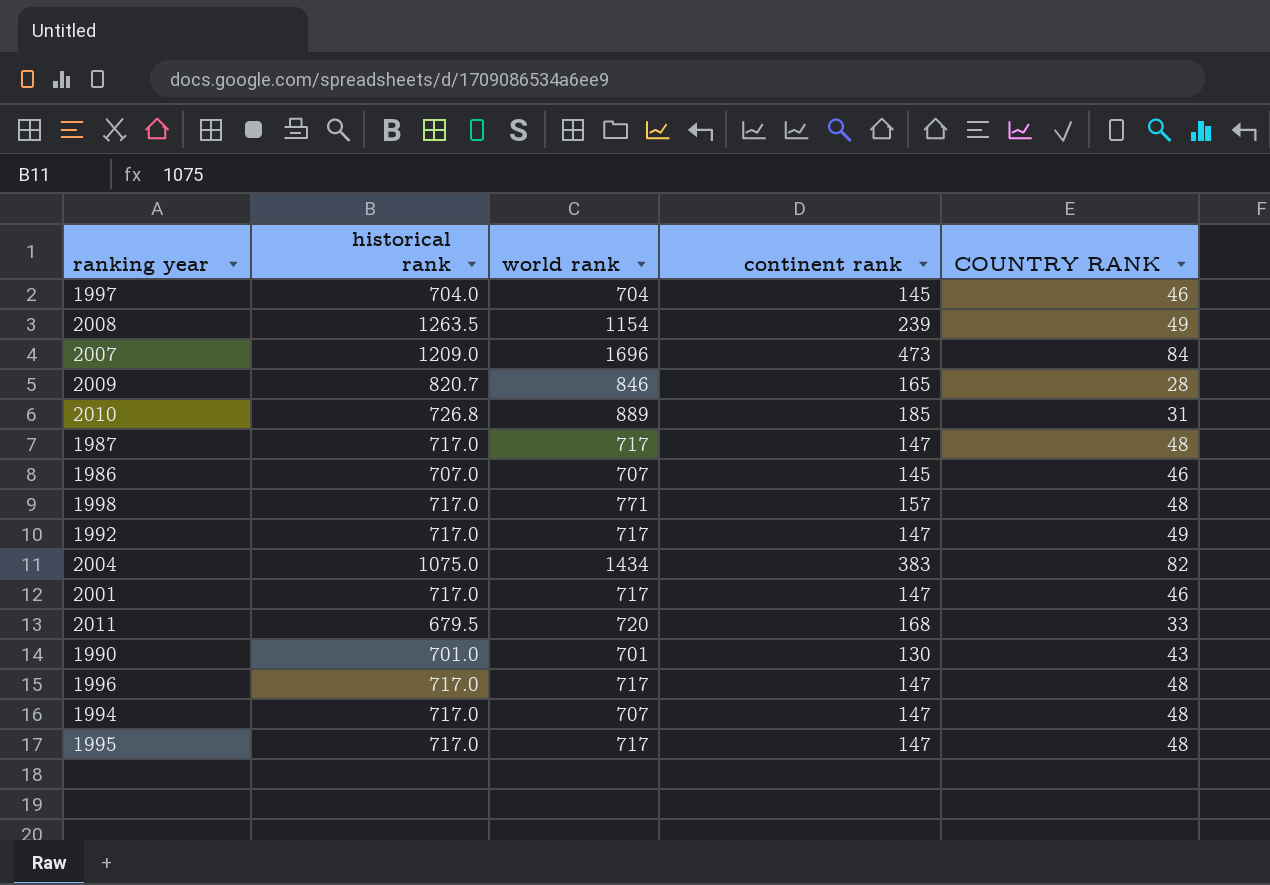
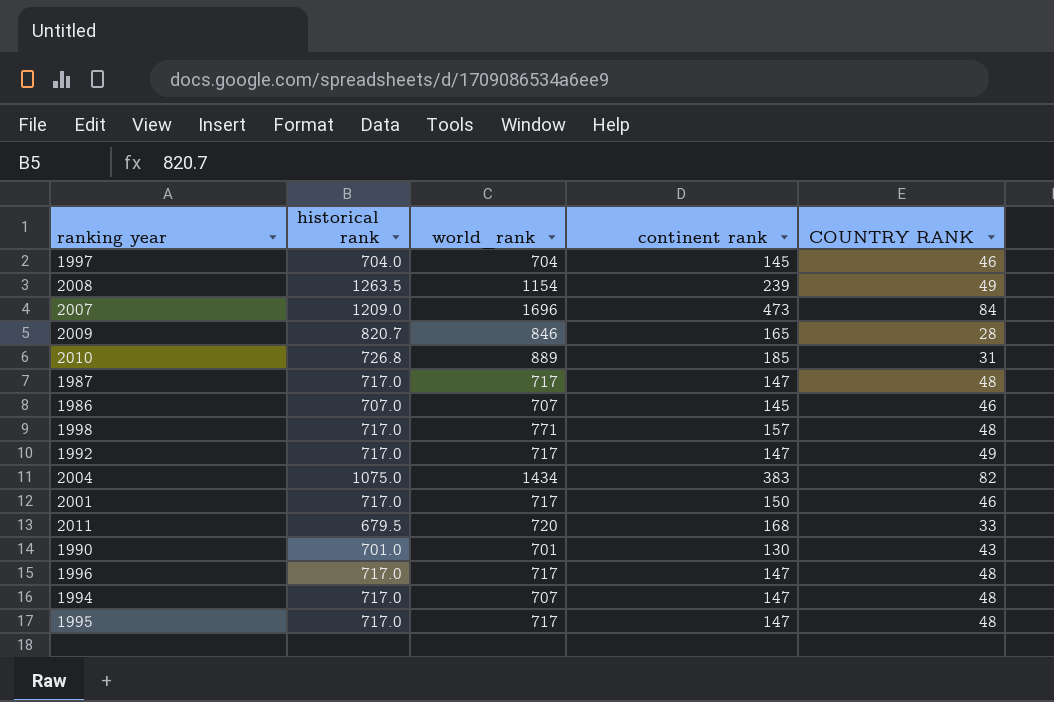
column name: world rank -> world_rank
2001 | continent rank: 147 -> 150

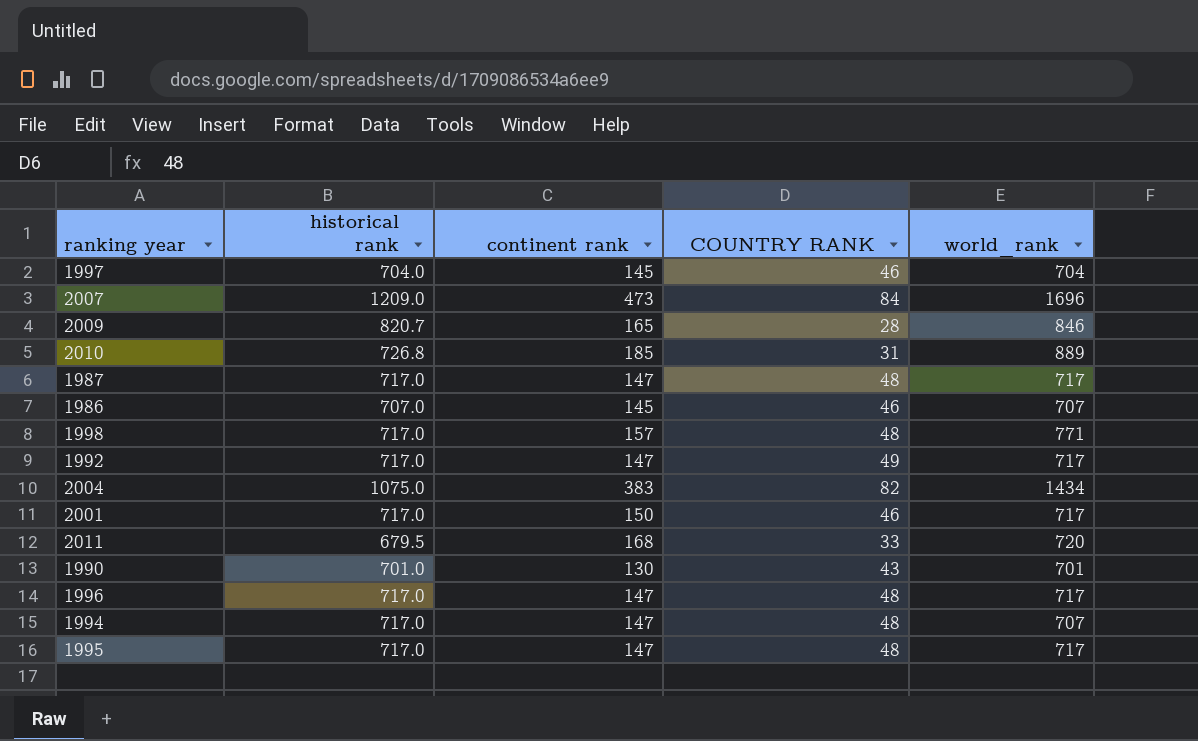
column world_rank | position: 3 -> 5
row 2008: 1263.5 | 1154 | 239 | 49 -> none

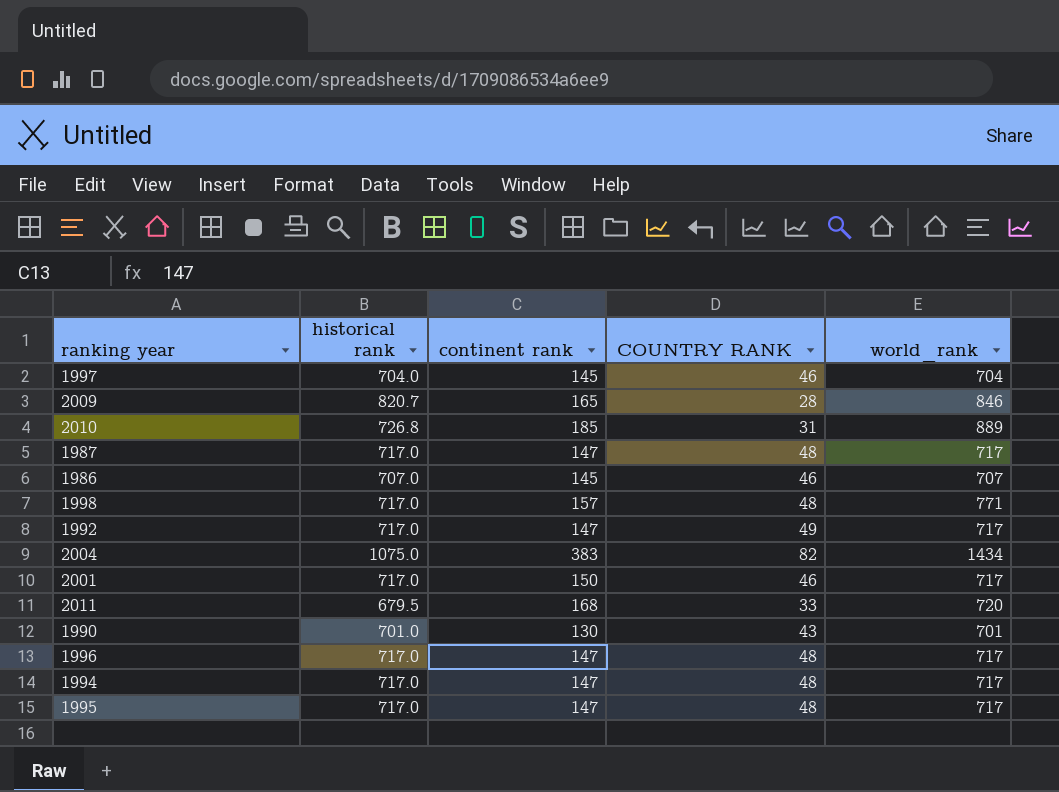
row 2007: 1209.0 | 473 | 84 | 1696 -> none
1994 | world_rank: 707 -> 717

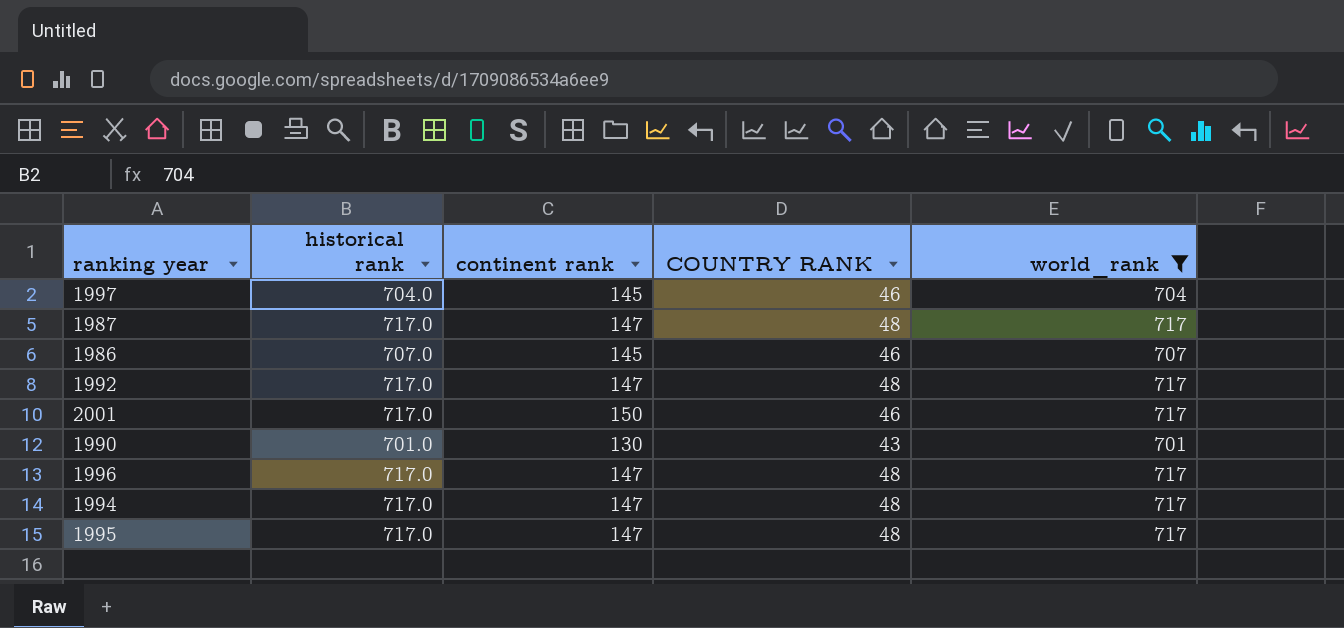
filter: none -> world_rank <= 717
1992 | COUNTRY RANK: 49 -> 48

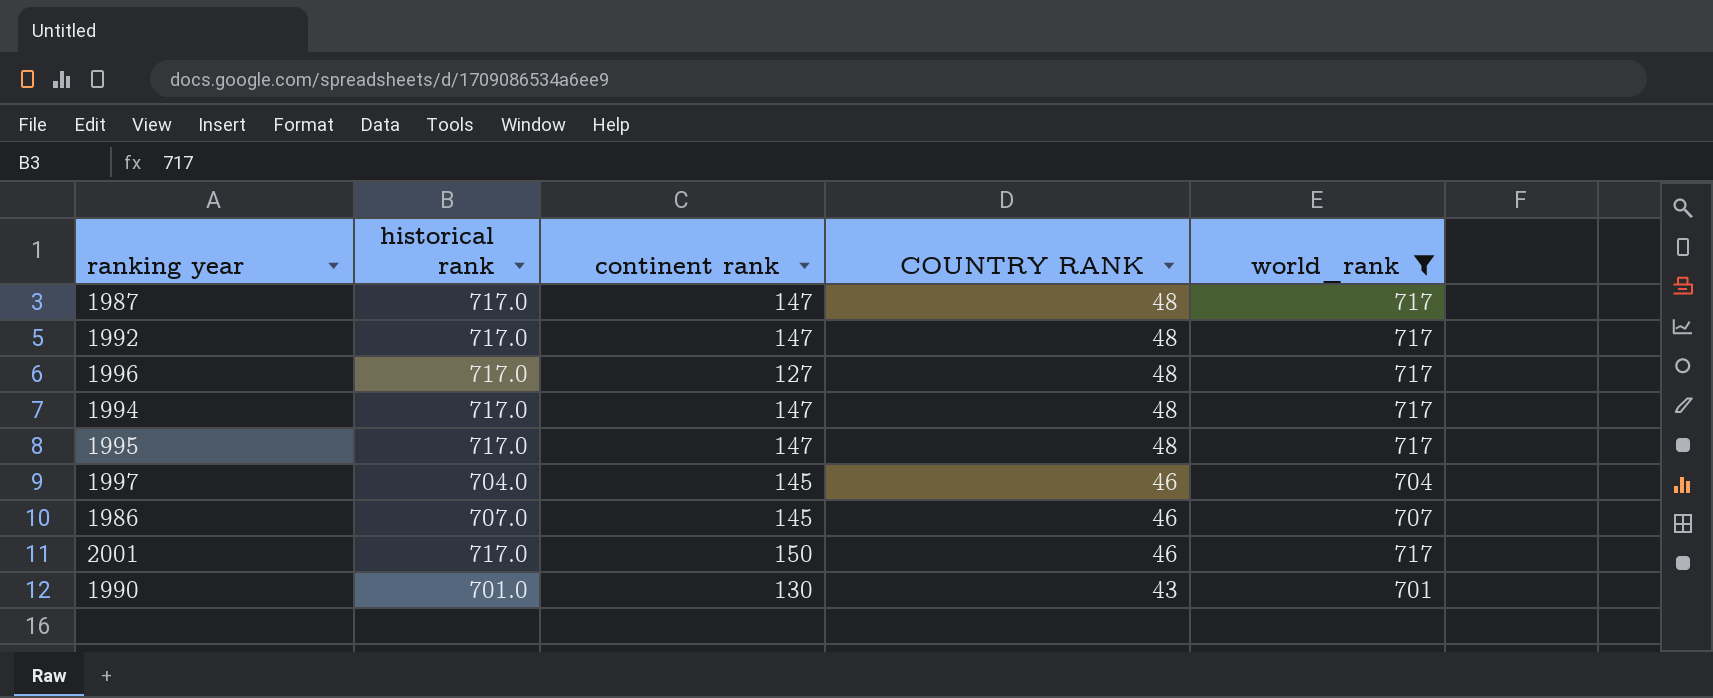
row order: none -> COUNTRY RANK descending
1996 | continent rank: 147 -> 127

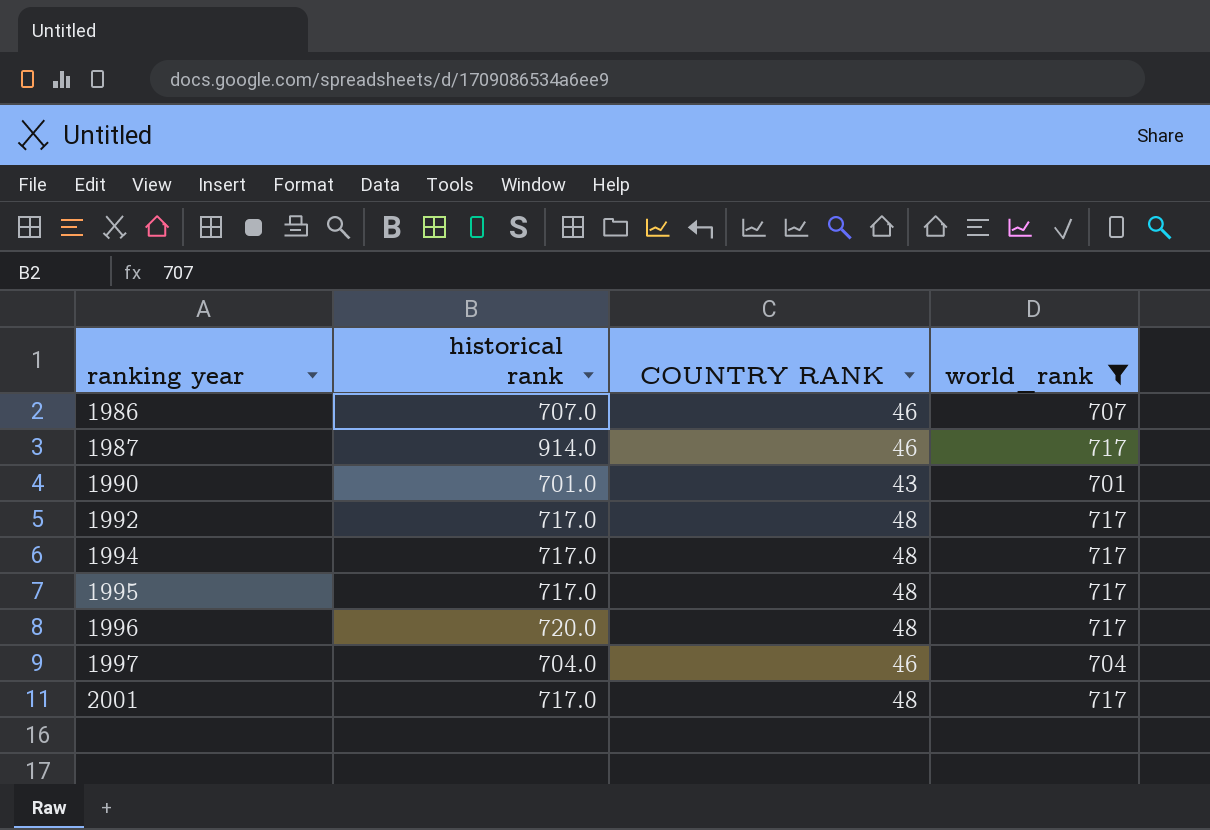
row order: COUNTRY RANK descending -> ranking year ascending
column continent rank | position: 3 -> none
1987 | historical rank: 717.0 -> 914.0
1987 | COUNTRY RANK: 48 -> 46
1996 | historical rank: 717.0 -> 720.0
2001 | COUNTRY RANK: 46 -> 48

